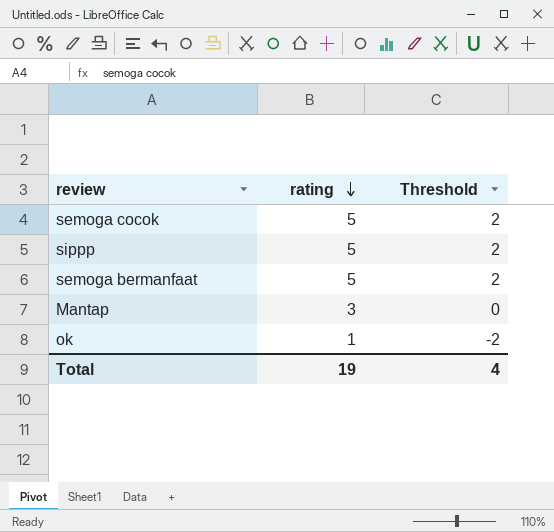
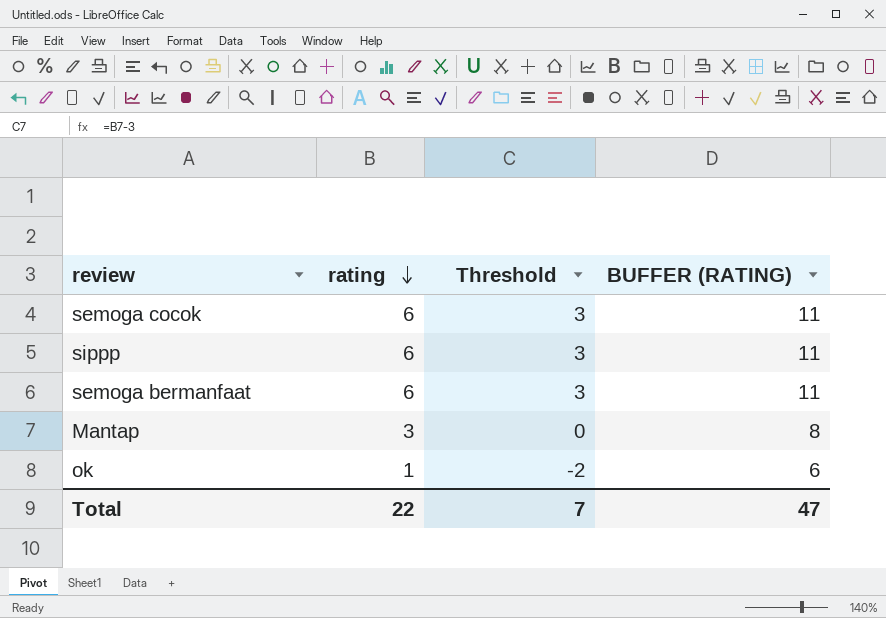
column BUFFER (RATING) | formula: none -> [rating] + 5
semoga cocok | rating: 5 -> 6
semoga cocok | Threshold: 2 -> 3
sippp | rating: 5 -> 6
sippp | Threshold: 2 -> 3
semoga bermanfaat | rating: 5 -> 6
semoga bermanfaat | Threshold: 2 -> 3
Total | rating: 19 -> 22
Total | Threshold: 4 -> 7

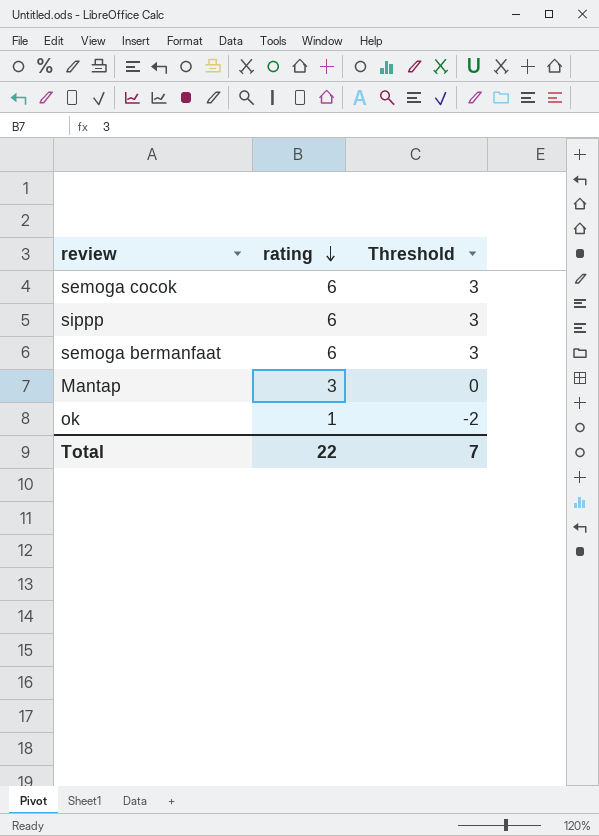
column BUFFER (RATING) | formula: [rating] + 5 -> none

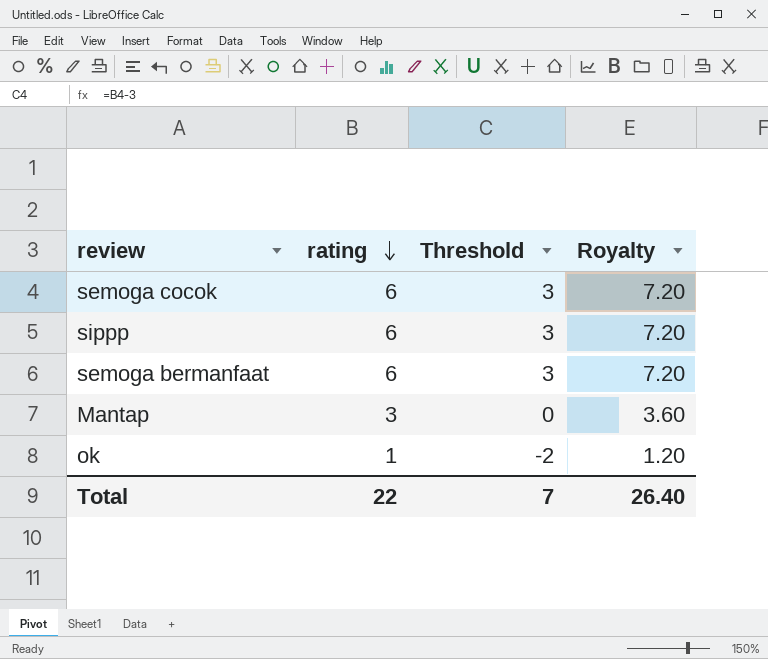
column Royalty | formula: none -> [rating] * 1.2

